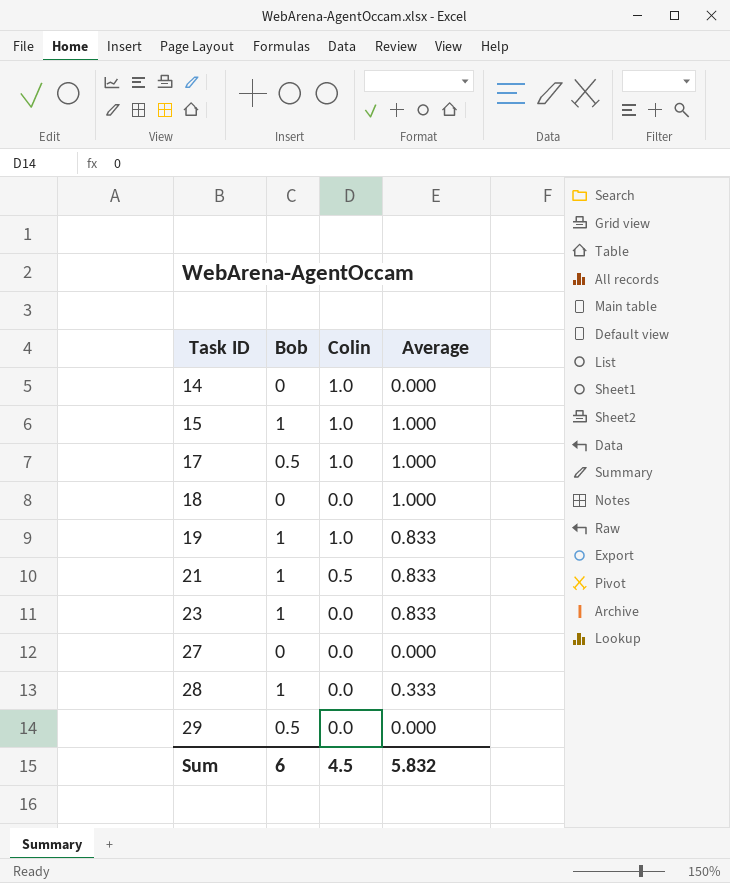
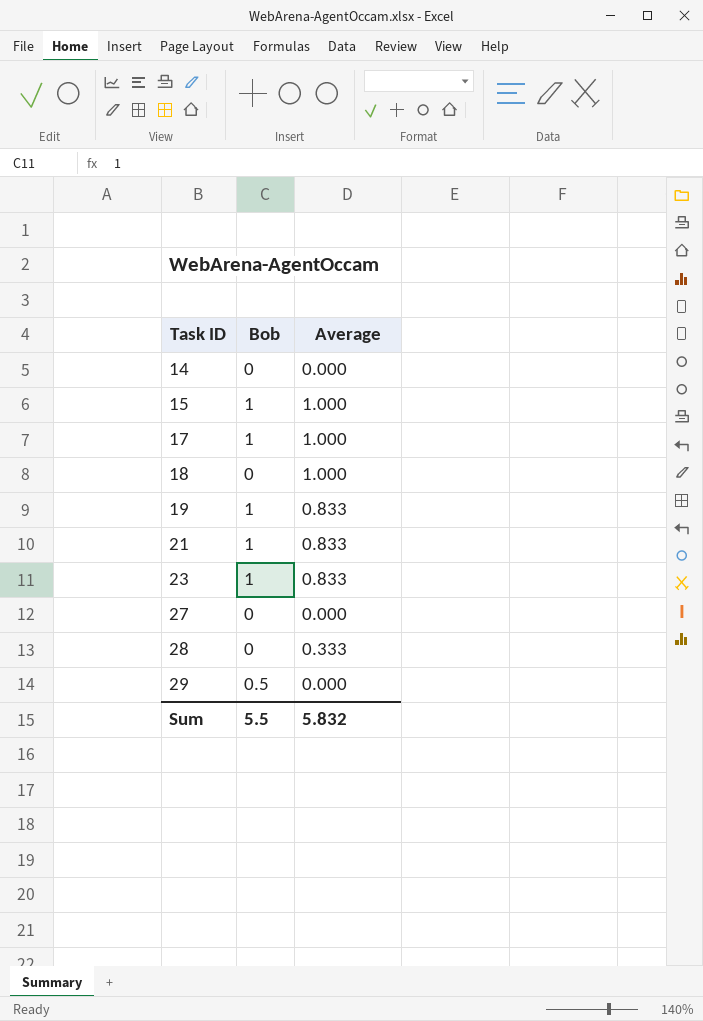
column Colin | position: 3 -> none
17 | Bob: 0.5 -> 1
28 | Bob: 1 -> 0
Sum | Bob: 6 -> 5.5

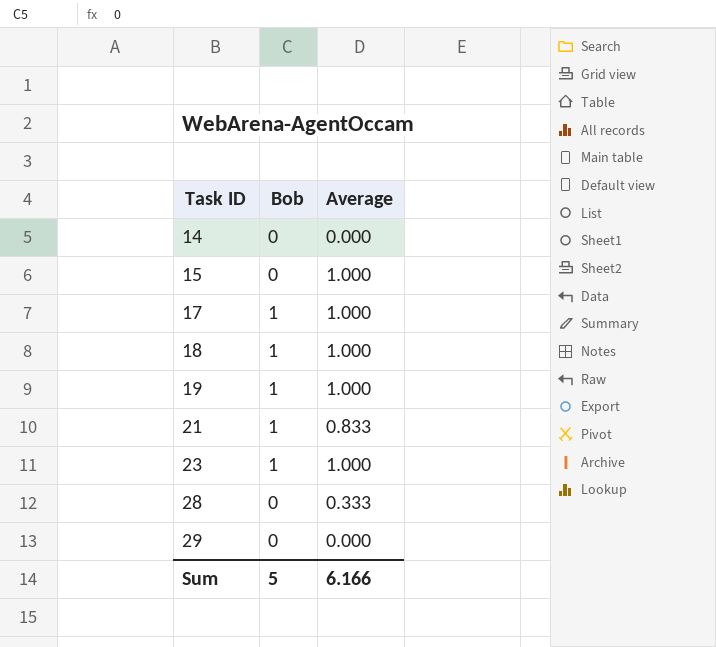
row 27: 0 | 0.000 -> none
15 | Bob: 1 -> 0
18 | Bob: 0 -> 1
19 | Average: 0.833 -> 1.000
23 | Average: 0.833 -> 1.000
29 | Bob: 0.5 -> 0
Sum | Bob: 5.5 -> 5
Sum | Average: 5.832 -> 6.166

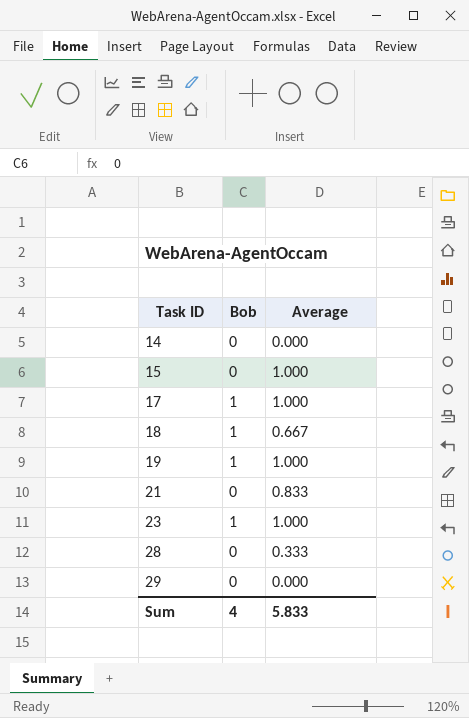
18 | Average: 1.000 -> 0.667
21 | Bob: 1 -> 0
Sum | Bob: 5 -> 4
Sum | Average: 6.166 -> 5.833

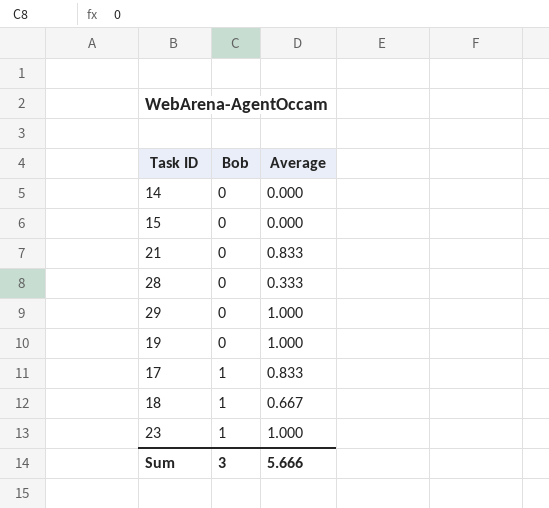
row order: Task ID ascending -> Bob ascending
15 | Average: 1.000 -> 0.000
29 | Average: 0.000 -> 1.000
19 | Bob: 1 -> 0
17 | Average: 1.000 -> 0.833
Sum | Bob: 4 -> 3
Sum | Average: 5.833 -> 5.666

